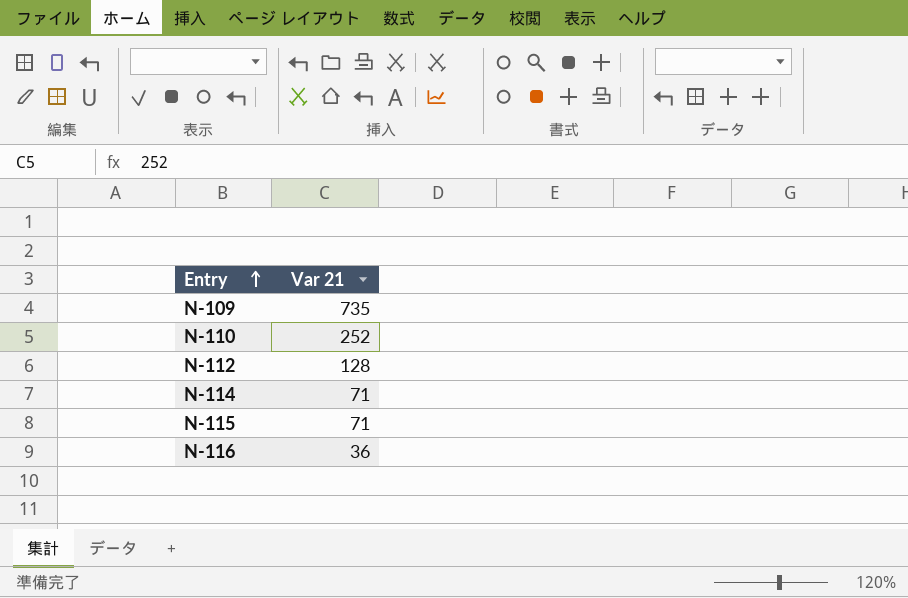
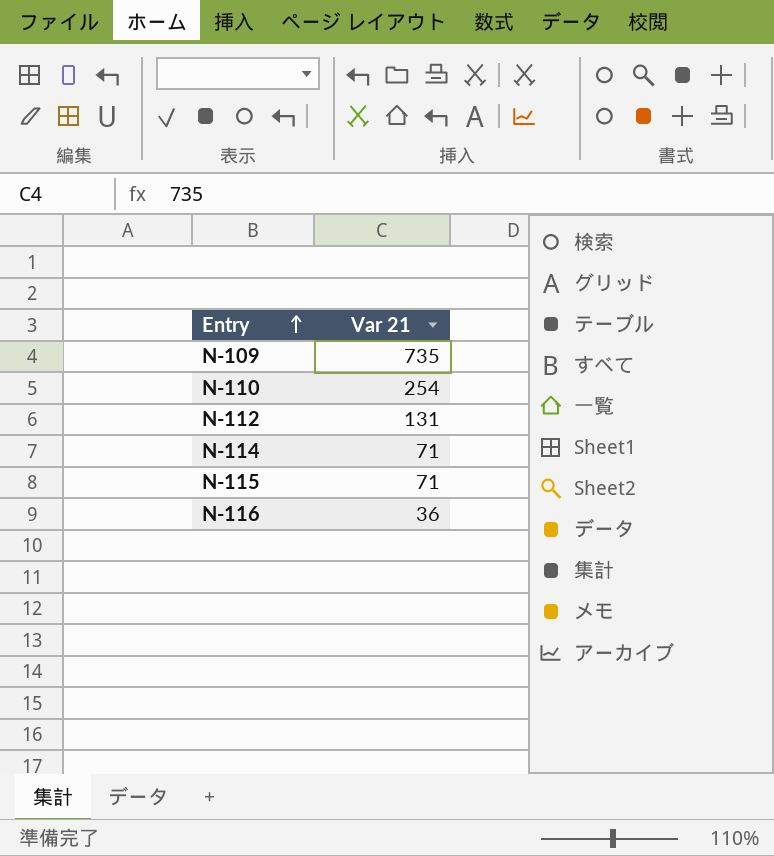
N-110 | Var 21: 252 -> 254
N-112 | Var 21: 128 -> 131

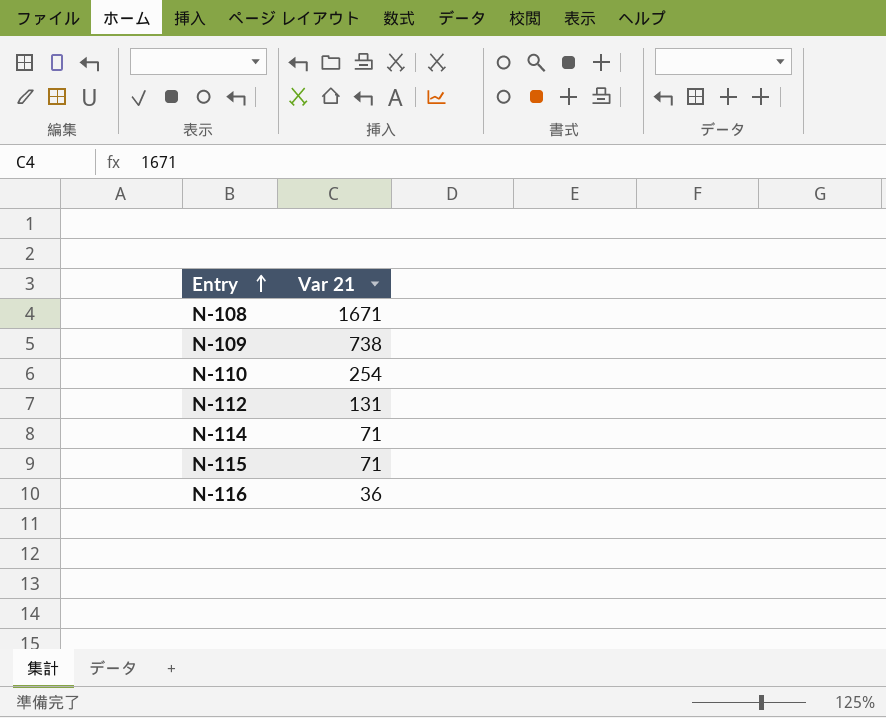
row N-108: none -> 1671
N-109 | Var 21: 735 -> 738

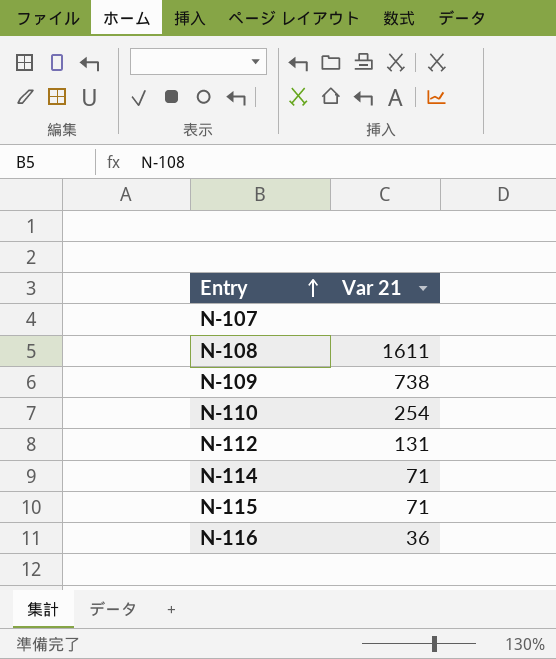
row N-107: none -> none
N-108 | Var 21: 1671 -> 1611

